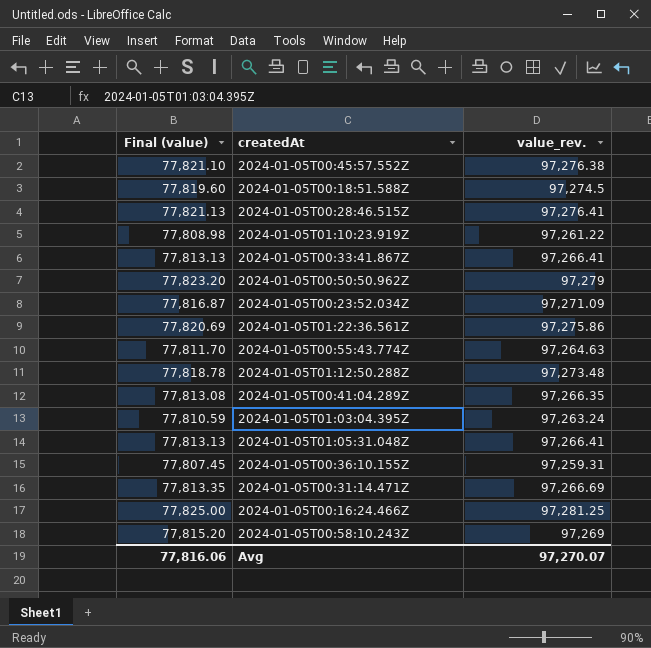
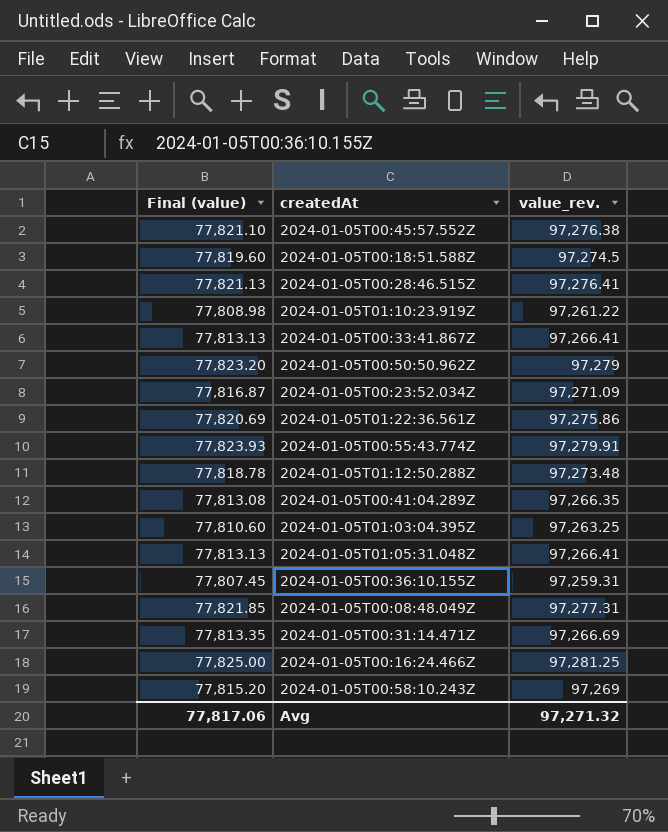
2024-01-05T00:55:43.774Z | Final (value): 77,811.70 -> 77,823.93
2024-01-05T00:55:43.774Z | value_rev.: 97,264.63 -> 97,279.91
2024-01-05T01:03:04.395Z | Final (value): 77,810.59 -> 77,810.60
2024-01-05T01:03:04.395Z | value_rev.: 97,263.24 -> 97,263.25
row 2024-01-05T00:08:48.049Z: none -> 77,821.85 | 97,277.31
Avg | Final (value): 77,816.06 -> 77,817.06
Avg | value_rev.: 97,270.07 -> 97,271.32

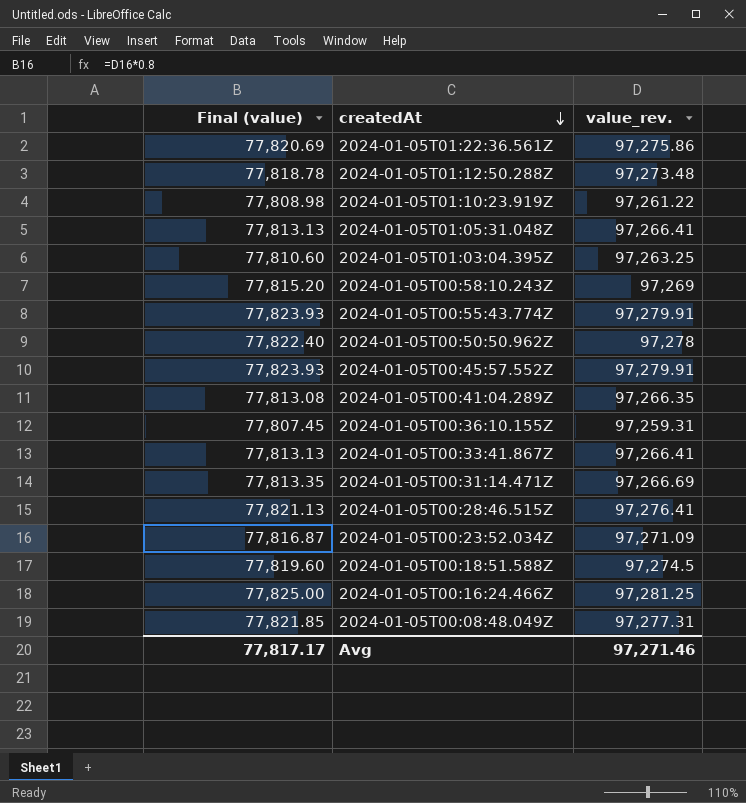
row order: none -> createdAt descending
2024-01-05T00:50:50.962Z | Final (value): 77,823.20 -> 77,822.40
2024-01-05T00:50:50.962Z | value_rev.: 97,279 -> 97,278
2024-01-05T00:45:57.552Z | Final (value): 77,821.10 -> 77,823.93
2024-01-05T00:45:57.552Z | value_rev.: 97,276.38 -> 97,279.91
Avg | Final (value): 77,817.06 -> 77,817.17
Avg | value_rev.: 97,271.32 -> 97,271.46

